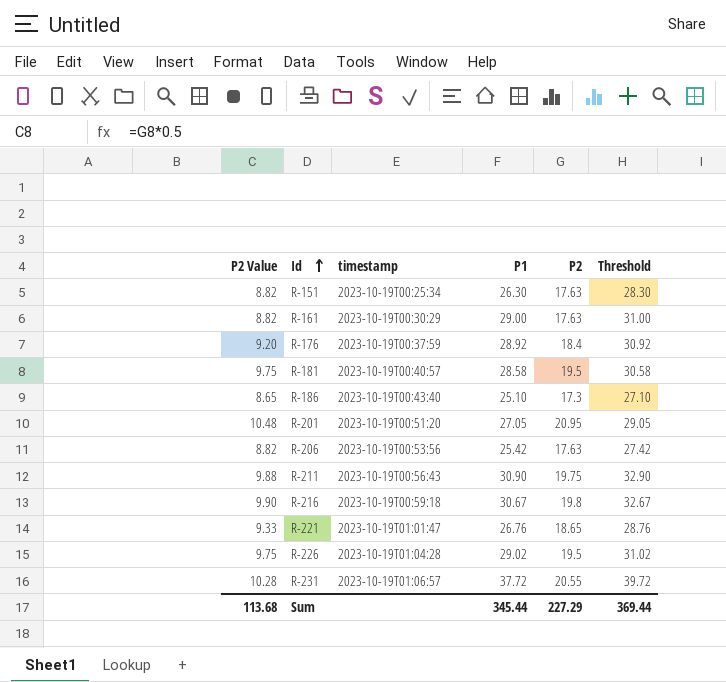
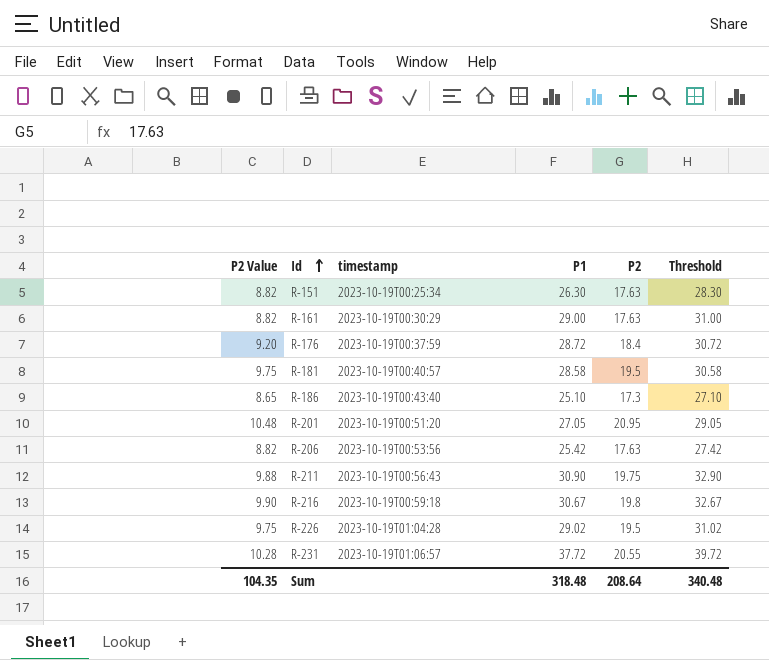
row R-221: 9.33 | 2023-10-19T01:01:47 | 26.76 | 18.65 | 28.76 -> none
R-176 | P1: 28.92 -> 28.72
R-176 | Threshold: 30.92 -> 30.72
Sum | P2 Value: 113.68 -> 104.35
Sum | P1: 345.44 -> 318.48
Sum | P2: 227.29 -> 208.64
Sum | Threshold: 369.44 -> 340.48

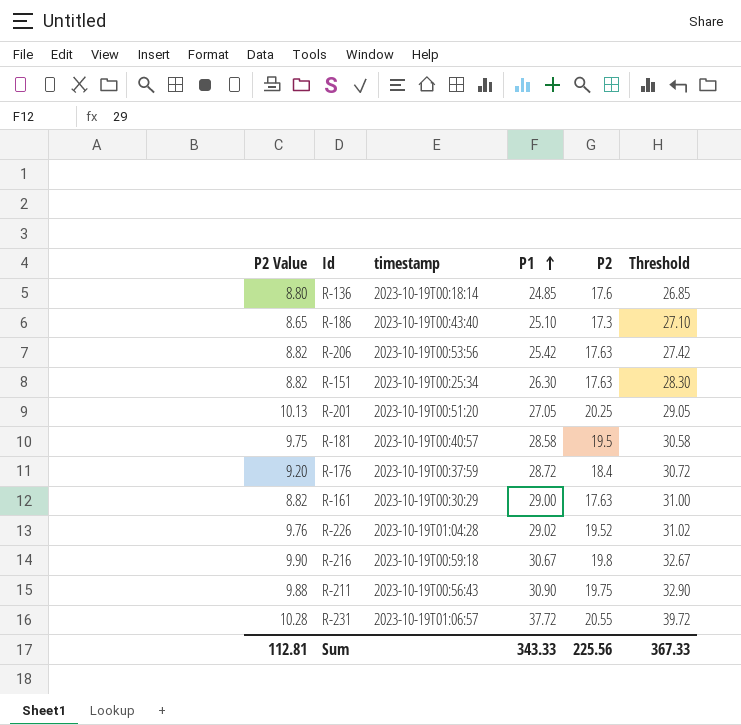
row order: Id ascending -> P1 ascending
row R-136: none -> 8.80 | 2023-10-19T00:18:14 | 24.85 | 17.6 | 26.85
R-201 | P2 Value: 10.48 -> 10.13
R-201 | P2: 20.95 -> 20.25
R-226 | P2 Value: 9.75 -> 9.76
R-226 | P2: 19.5 -> 19.52
Sum | P2 Value: 104.35 -> 112.81
Sum | P1: 318.48 -> 343.33
Sum | P2: 208.64 -> 225.56
Sum | Threshold: 340.48 -> 367.33

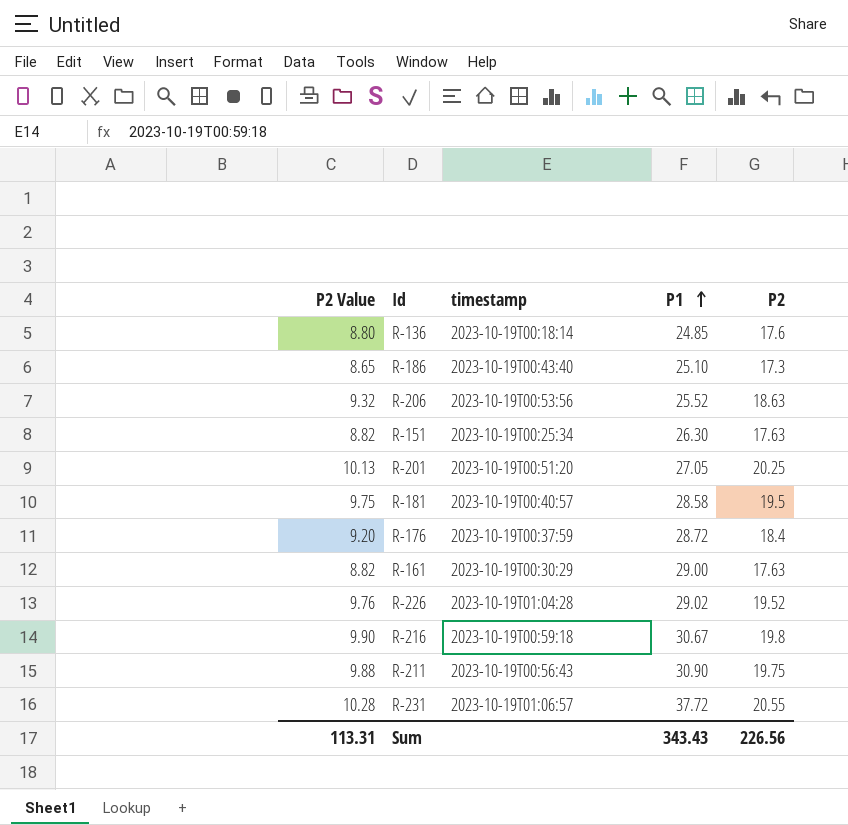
column Threshold | formula: [P1] + 2 -> none
R-206 | P2 Value: 8.82 -> 9.32
R-206 | P1: 25.42 -> 25.52
R-206 | P2: 17.63 -> 18.63
Sum | P2 Value: 112.81 -> 113.31
Sum | P1: 343.33 -> 343.43
Sum | P2: 225.56 -> 226.56

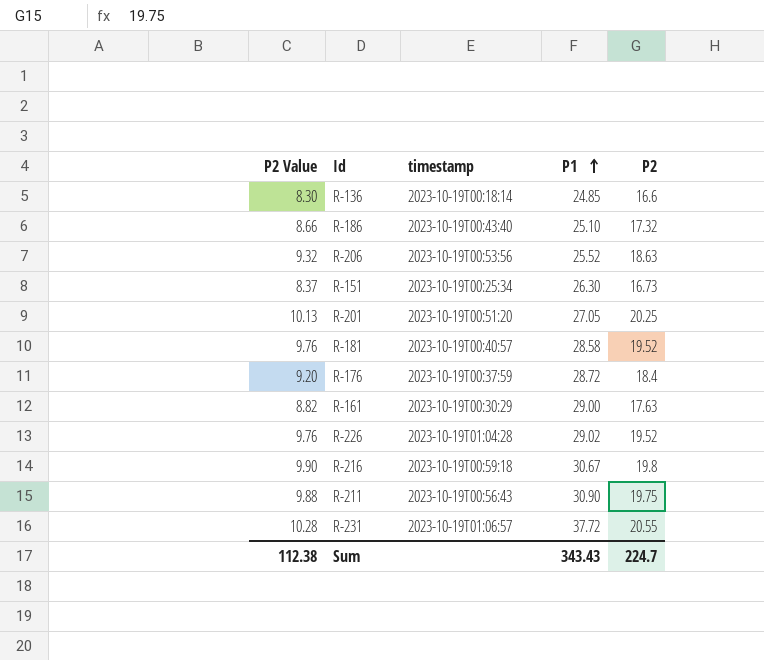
R-136 | P2 Value: 8.80 -> 8.30
R-136 | P2: 17.6 -> 16.6
R-186 | P2 Value: 8.65 -> 8.66
R-186 | P2: 17.3 -> 17.32
R-151 | P2 Value: 8.82 -> 8.37
R-151 | P2: 17.63 -> 16.73
R-181 | P2 Value: 9.75 -> 9.76
R-181 | P2: 19.5 -> 19.52
Sum | P2 Value: 113.31 -> 112.38
Sum | P2: 226.56 -> 224.7

